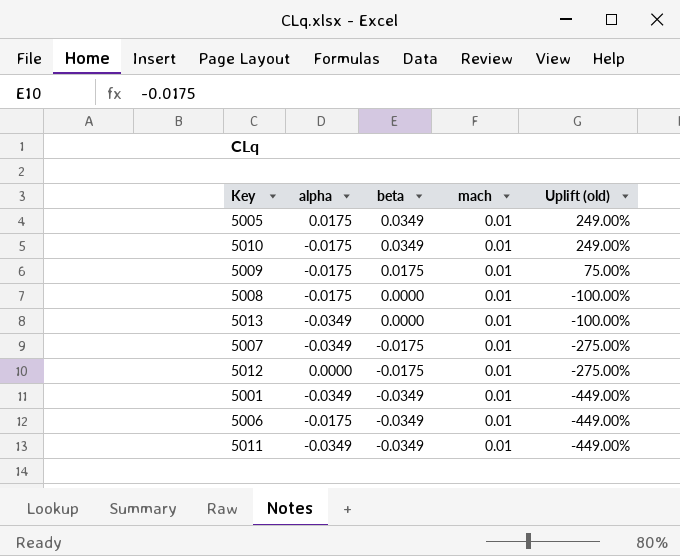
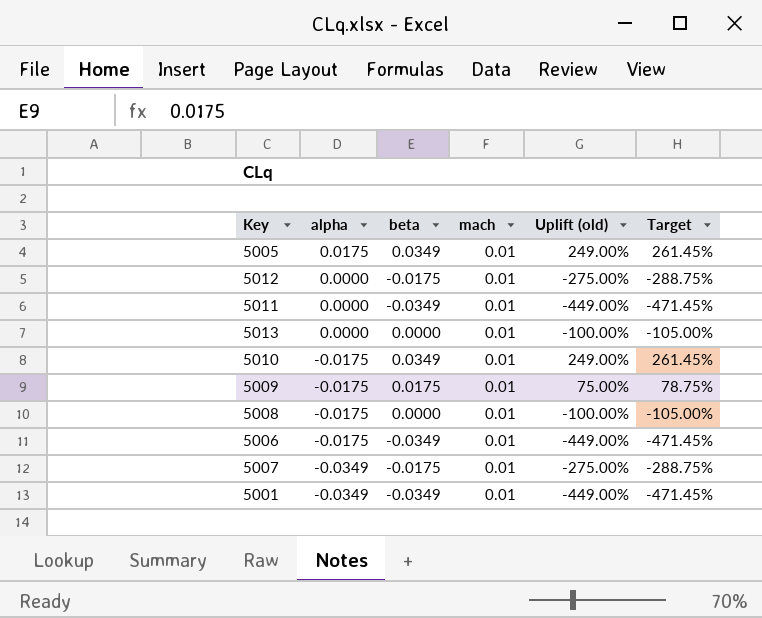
row order: beta descending -> alpha descending
column Target | formula: none -> [Uplift (old)] * 1.05
5011 | alpha: -0.0349 -> 0.0000
5013 | alpha: -0.0349 -> 0.0000

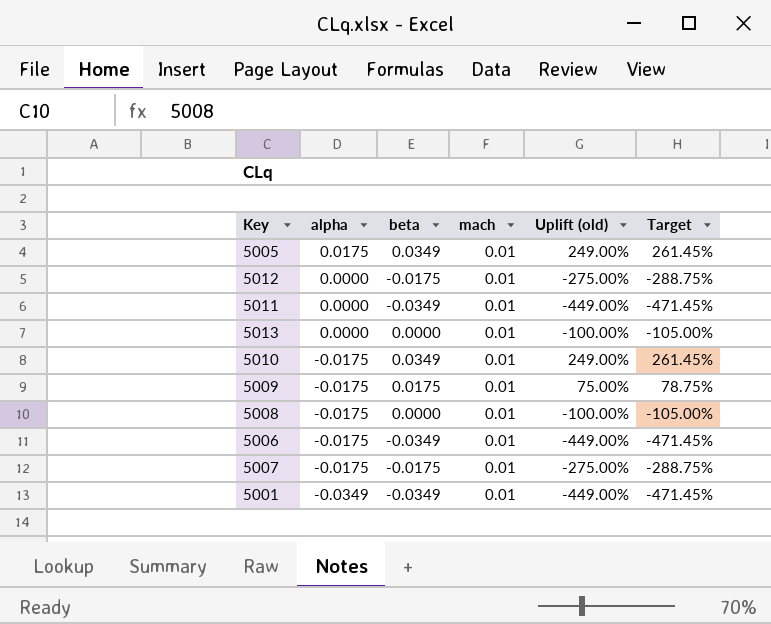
5007 | alpha: -0.0349 -> -0.0175

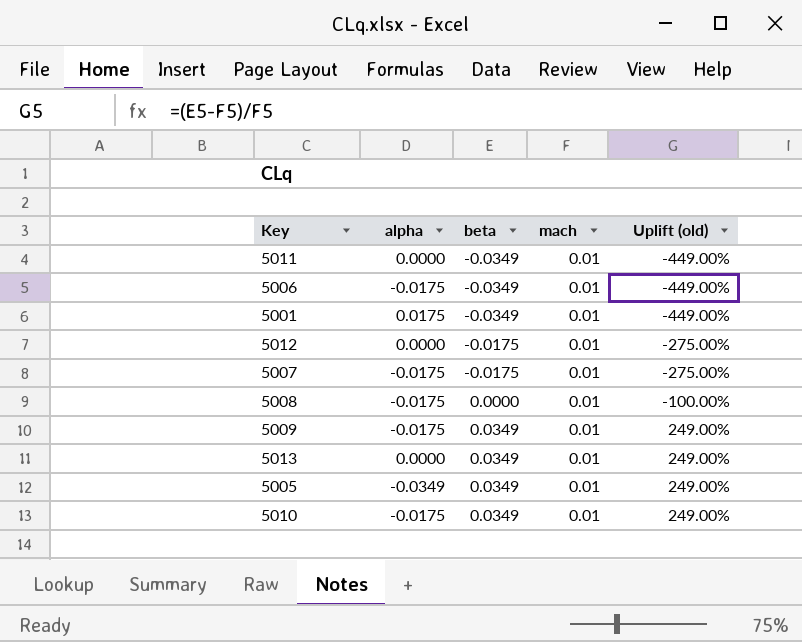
row order: alpha descending -> beta ascending
column Target | formula: [Uplift (old)] * 1.05 -> none
5001 | alpha: -0.0349 -> 0.0175
5009 | beta: 0.0175 -> 0.0349
5009 | Uplift (old): 75.00% -> 249.00%
5013 | beta: 0.0000 -> 0.0349
5013 | Uplift (old): -100.00% -> 249.00%
5005 | alpha: 0.0175 -> -0.0349

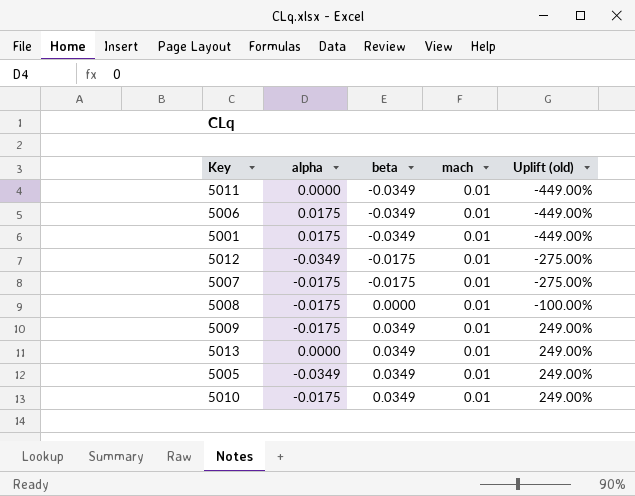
5006 | alpha: -0.0175 -> 0.0175
5012 | alpha: 0.0000 -> -0.0349

